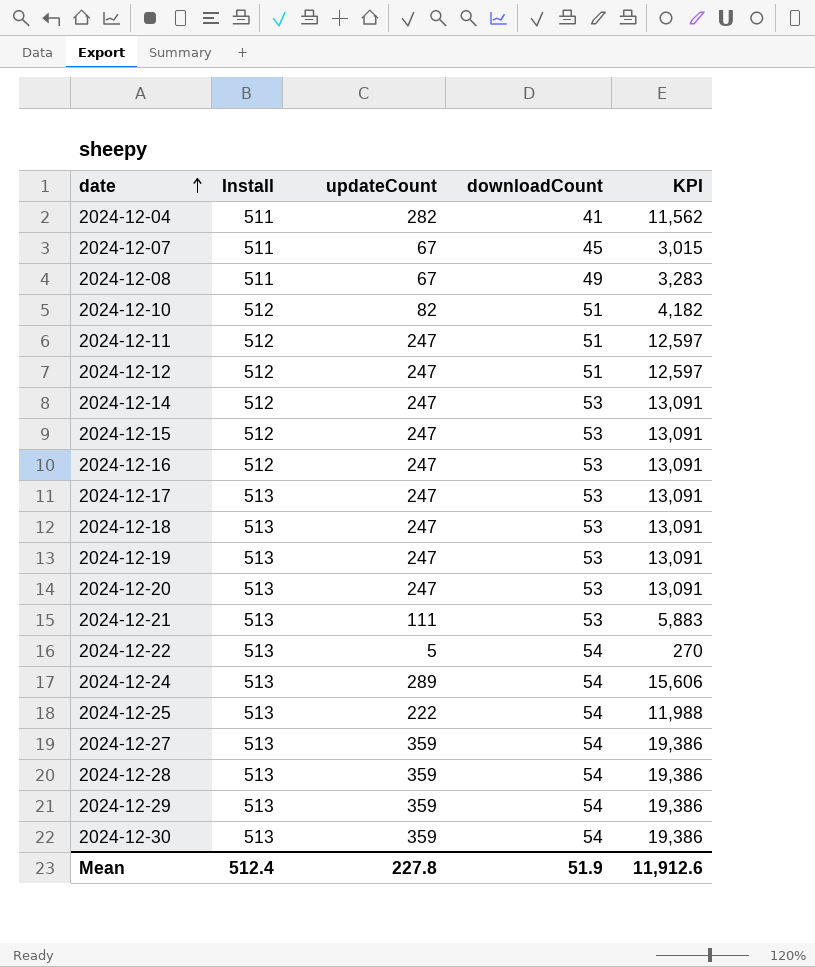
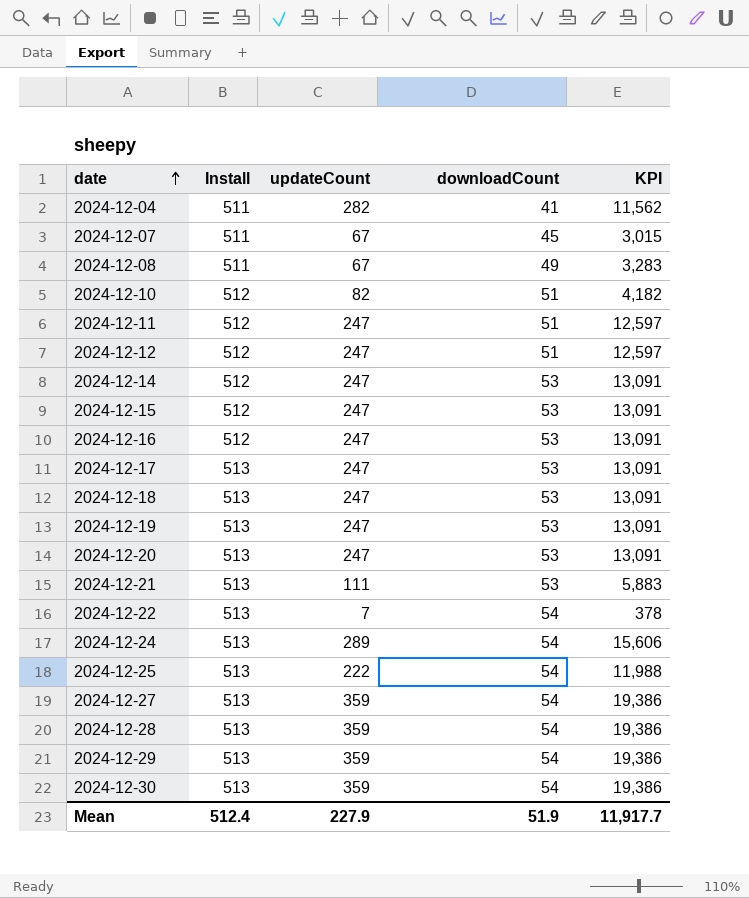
2024-12-22 | updateCount: 5 -> 7
2024-12-22 | KPI: 270 -> 378
Mean | updateCount: 227.8 -> 227.9
Mean | KPI: 11,912.6 -> 11,917.7

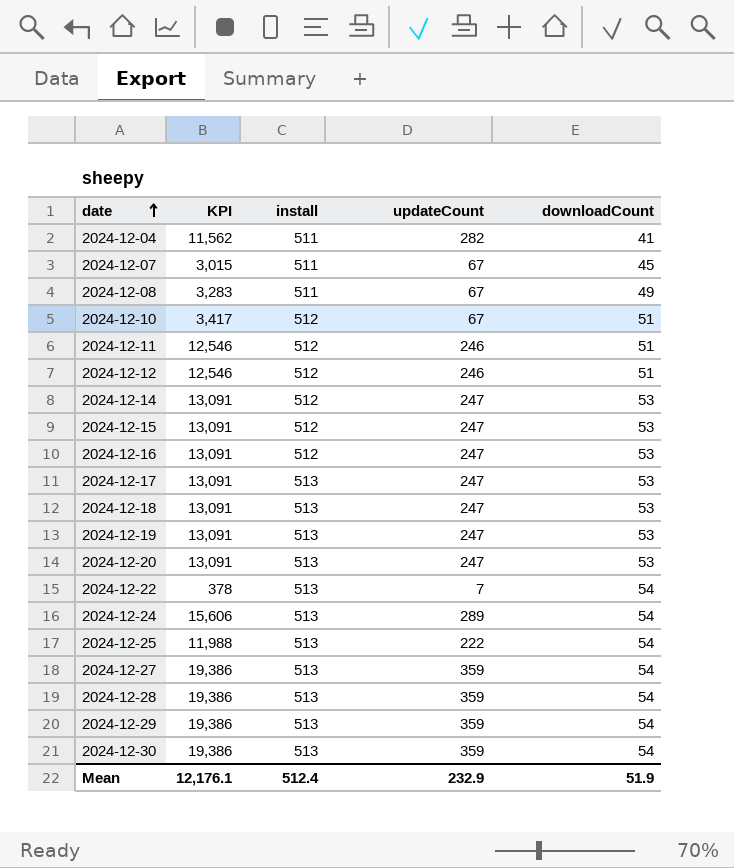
column KPI | position: 5 -> 2
column name: Install -> install
row 2024-12-21: 513 | 111 | 53 | 5,883 -> none
2024-12-10 | KPI: 4,182 -> 3,417
2024-12-10 | updateCount: 82 -> 67
2024-12-11 | KPI: 12,597 -> 12,546
2024-12-11 | updateCount: 247 -> 246
2024-12-12 | KPI: 12,597 -> 12,546
2024-12-12 | updateCount: 247 -> 246
Mean | KPI: 11,917.7 -> 12,176.1
Mean | updateCount: 227.9 -> 232.9

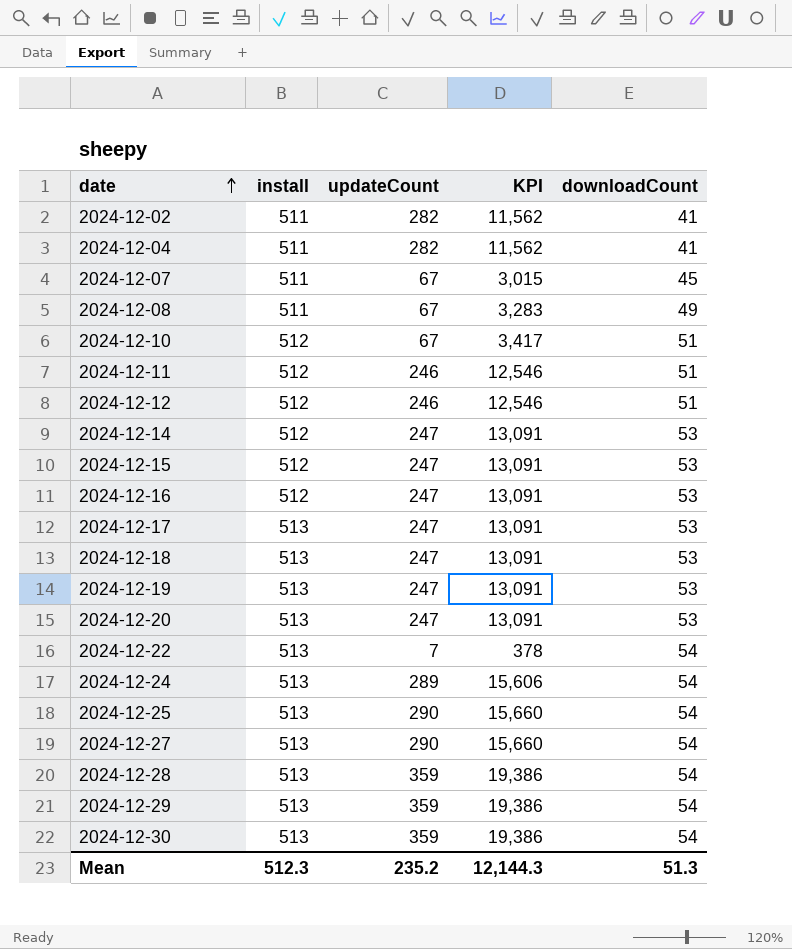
column KPI | position: 2 -> 4
row 2024-12-02: none -> 511 | 282 | 11,562 | 41
2024-12-25 | updateCount: 222 -> 290
2024-12-25 | KPI: 11,988 -> 15,660
2024-12-27 | updateCount: 359 -> 290
2024-12-27 | KPI: 19,386 -> 15,660
Mean | install: 512.4 -> 512.3
Mean | updateCount: 232.9 -> 235.2
Mean | KPI: 12,176.1 -> 12,144.3
Mean | downloadCount: 51.9 -> 51.3

